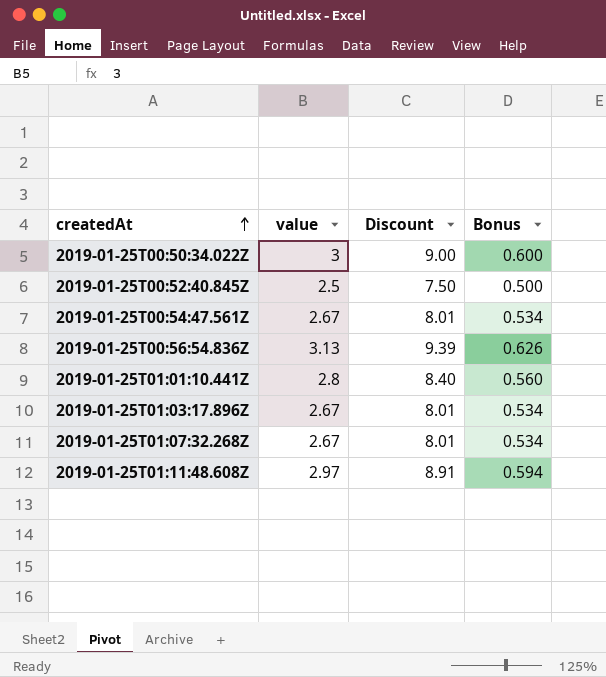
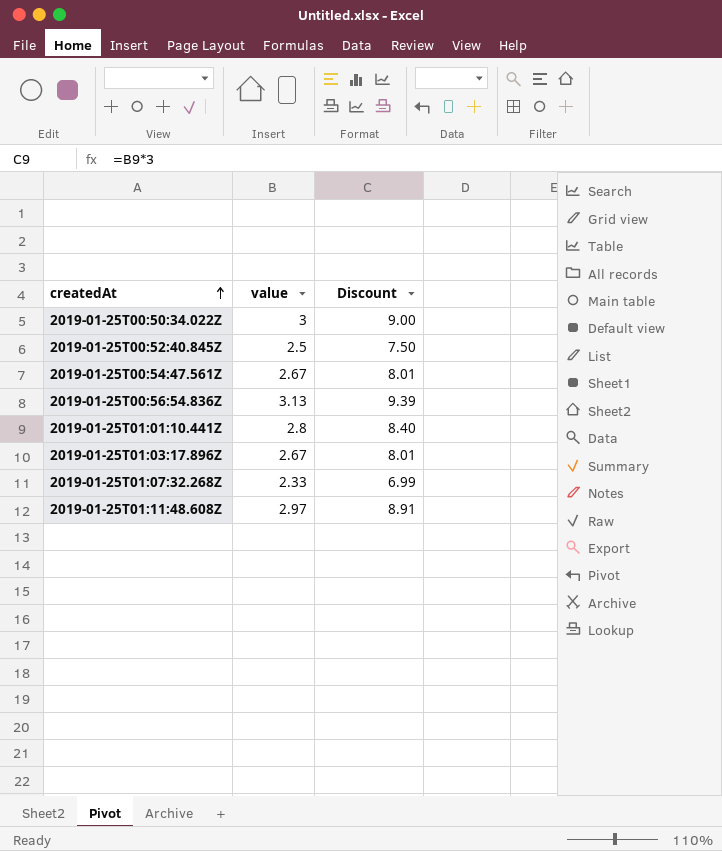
column Bonus | formula: [value] * 0.2 -> none
2019-01-25T01:07:32.268Z | value: 2.67 -> 2.33
2019-01-25T01:07:32.268Z | Discount: 8.01 -> 6.99

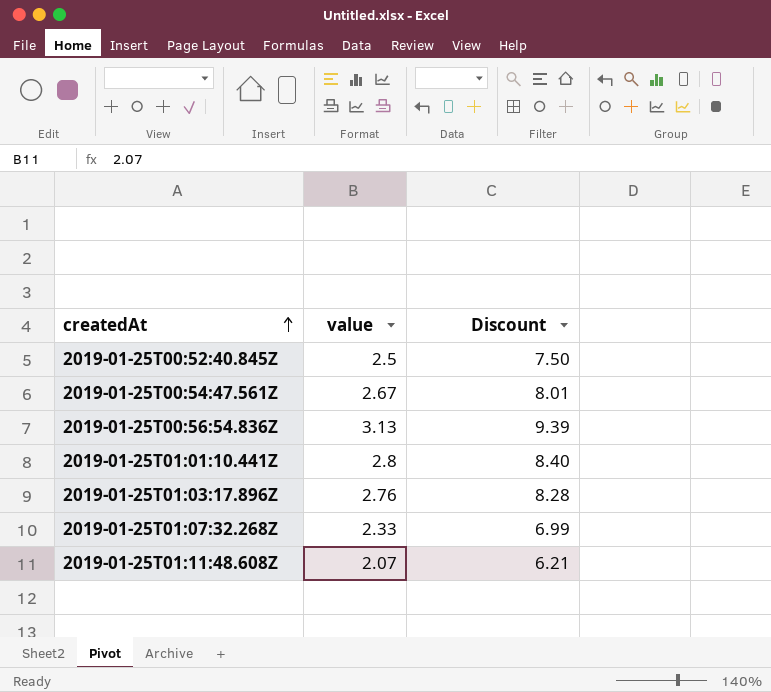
row 2019-01-25T00:50:34.022Z: 3 | 9.00 -> none
2019-01-25T01:03:17.896Z | value: 2.67 -> 2.76
2019-01-25T01:03:17.896Z | Discount: 8.01 -> 8.28
2019-01-25T01:11:48.608Z | value: 2.97 -> 2.07
2019-01-25T01:11:48.608Z | Discount: 8.91 -> 6.21

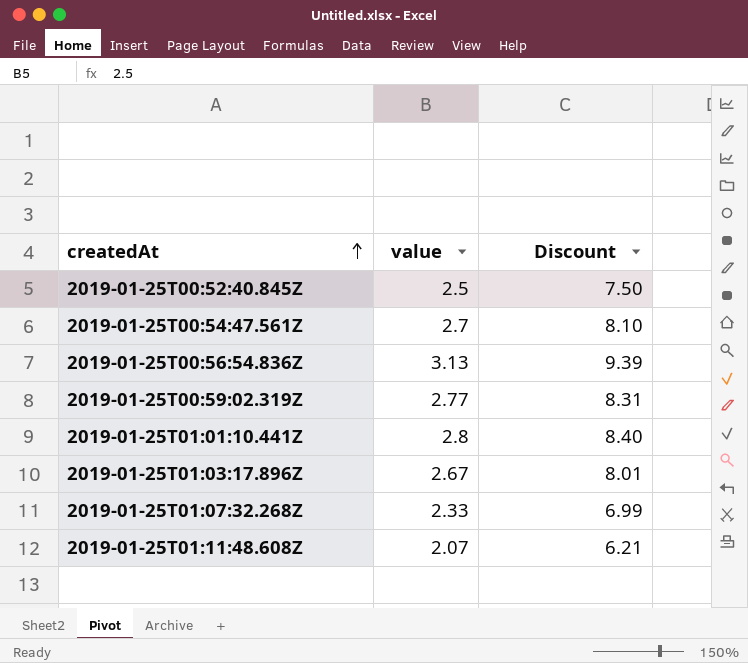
2019-01-25T00:54:47.561Z | value: 2.67 -> 2.7
2019-01-25T00:54:47.561Z | Discount: 8.01 -> 8.10
row 2019-01-25T00:59:02.319Z: none -> 2.77 | 8.31
2019-01-25T01:03:17.896Z | value: 2.76 -> 2.67
2019-01-25T01:03:17.896Z | Discount: 8.28 -> 8.01

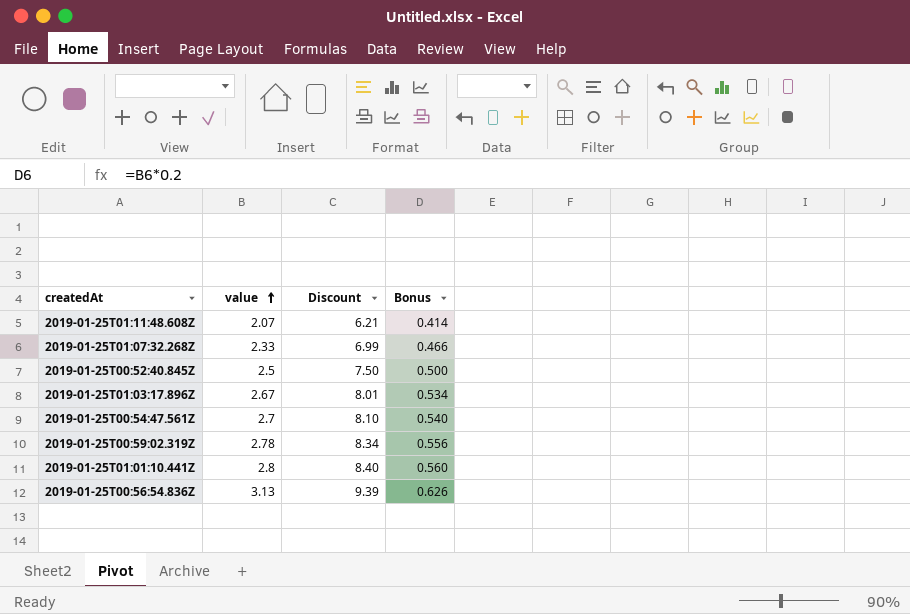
row order: createdAt ascending -> value ascending
column Bonus | formula: none -> [value] * 0.2
2019-01-25T00:59:02.319Z | value: 2.77 -> 2.78
2019-01-25T00:59:02.319Z | Discount: 8.31 -> 8.34

